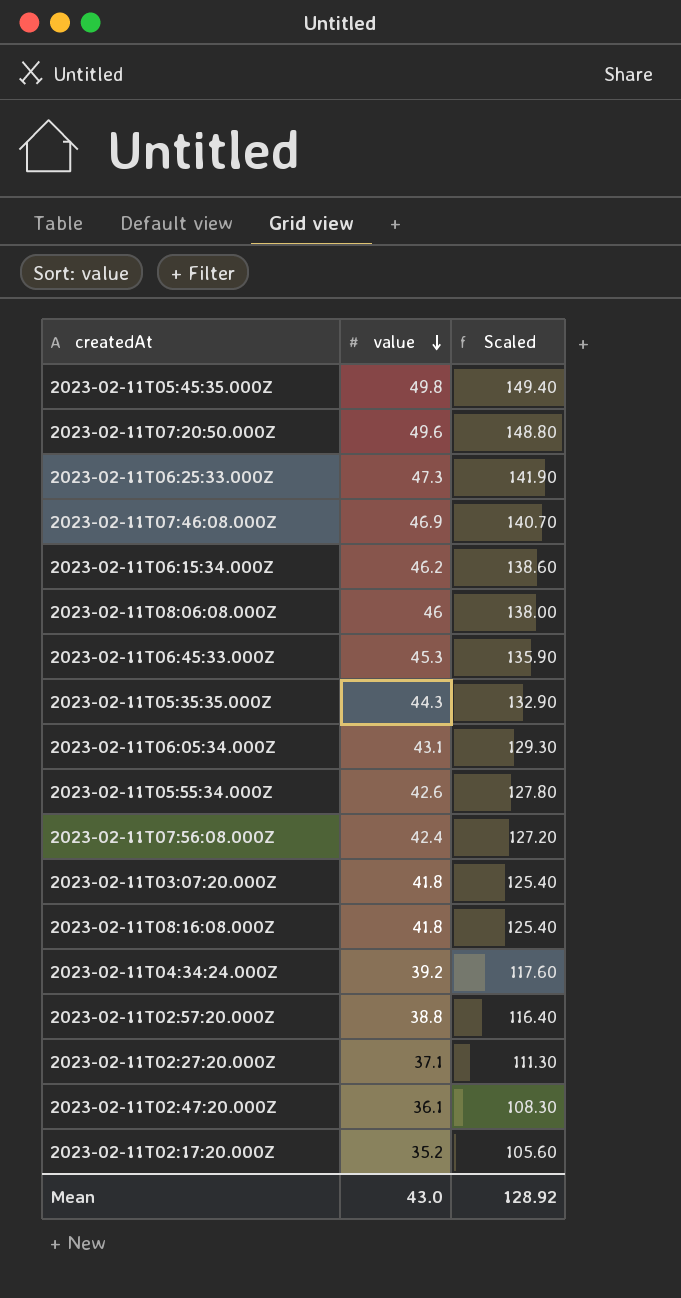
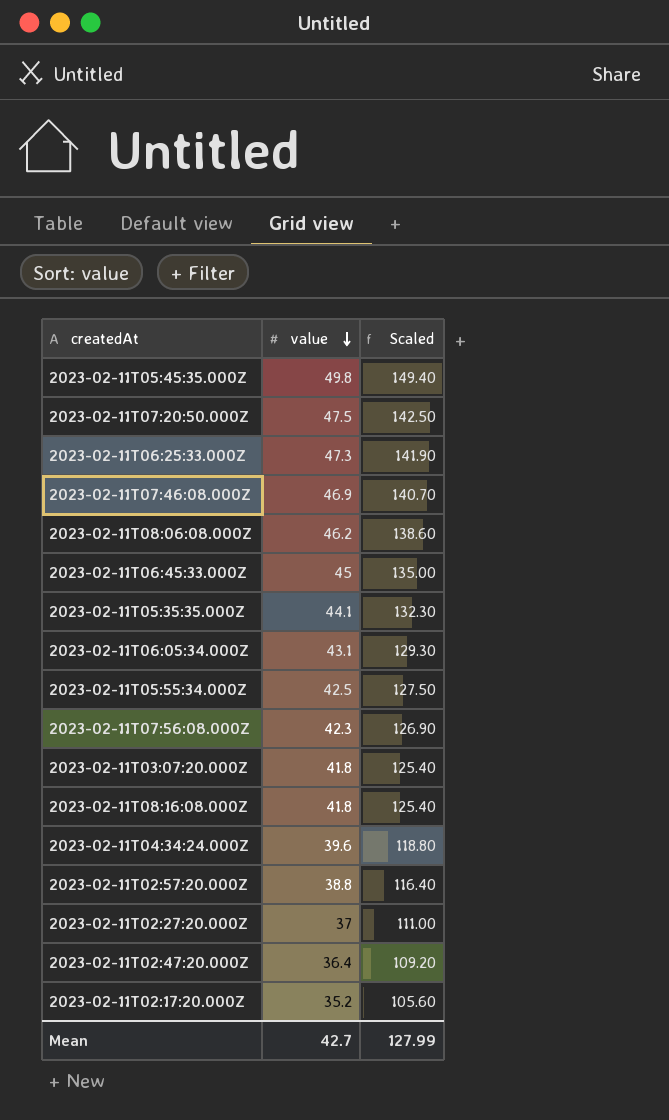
row 2023-02-11T06:15:34.000Z: 46.2 | 138.60 -> none
2023-02-11T07:20:50.000Z | value: 49.6 -> 47.5
2023-02-11T07:20:50.000Z | Scaled: 148.80 -> 142.50
2023-02-11T08:06:08.000Z | value: 46 -> 46.2
2023-02-11T08:06:08.000Z | Scaled: 138.00 -> 138.60
2023-02-11T06:45:33.000Z | value: 45.3 -> 45
2023-02-11T06:45:33.000Z | Scaled: 135.90 -> 135.00
2023-02-11T05:35:35.000Z | value: 44.3 -> 44.1
2023-02-11T05:35:35.000Z | Scaled: 132.90 -> 132.30
2023-02-11T05:55:34.000Z | value: 42.6 -> 42.5
2023-02-11T05:55:34.000Z | Scaled: 127.80 -> 127.50
2023-02-11T07:56:08.000Z | value: 42.4 -> 42.3
2023-02-11T07:56:08.000Z | Scaled: 127.20 -> 126.90
2023-02-11T04:34:24.000Z | value: 39.2 -> 39.6
2023-02-11T04:34:24.000Z | Scaled: 117.60 -> 118.80
2023-02-11T02:27:20.000Z | value: 37.1 -> 37
2023-02-11T02:27:20.000Z | Scaled: 111.30 -> 111.00
2023-02-11T02:47:20.000Z | value: 36.1 -> 36.4
2023-02-11T02:47:20.000Z | Scaled: 108.30 -> 109.20
Mean | value: 43.0 -> 42.7
Mean | Scaled: 128.92 -> 127.99

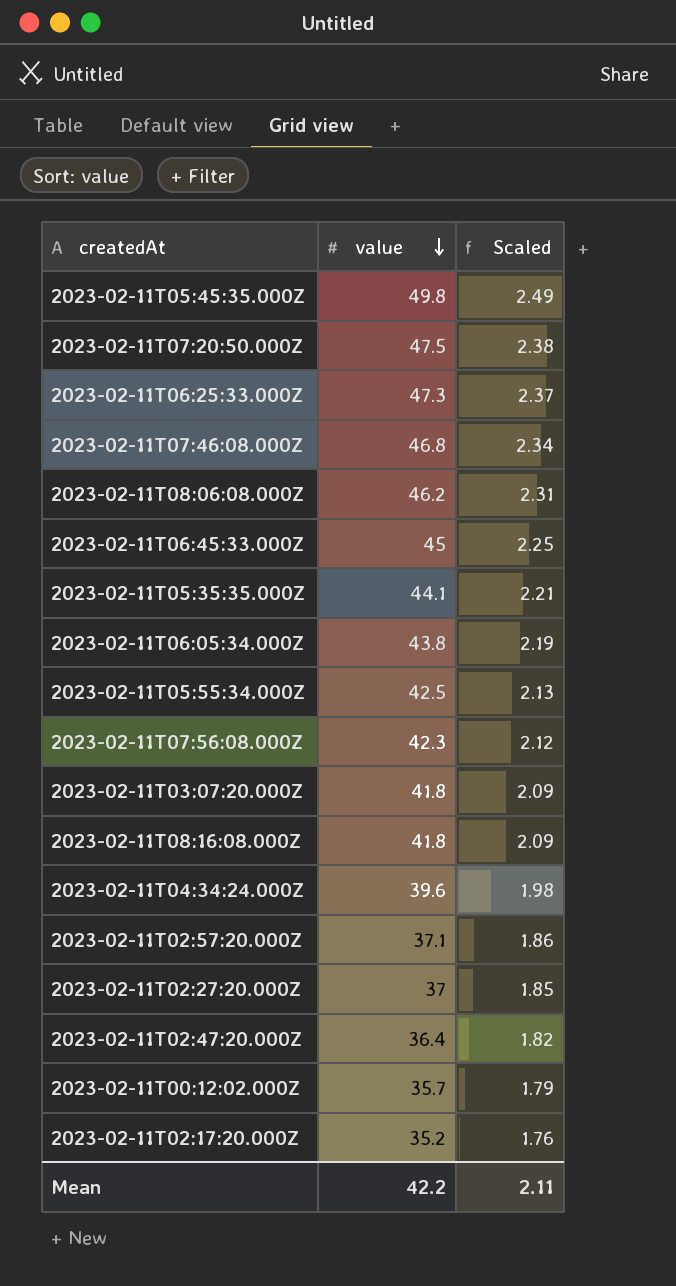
column Scaled | formula: [value] * 3 -> [value] * 0.05
2023-02-11T07:46:08.000Z | value: 46.9 -> 46.8
2023-02-11T06:05:34.000Z | value: 43.1 -> 43.8
2023-02-11T02:57:20.000Z | value: 38.8 -> 37.1
row 2023-02-11T00:12:02.000Z: none -> 35.7 | 1.79
Mean | value: 42.7 -> 42.2
Mean | Scaled: 127.99 -> 2.11

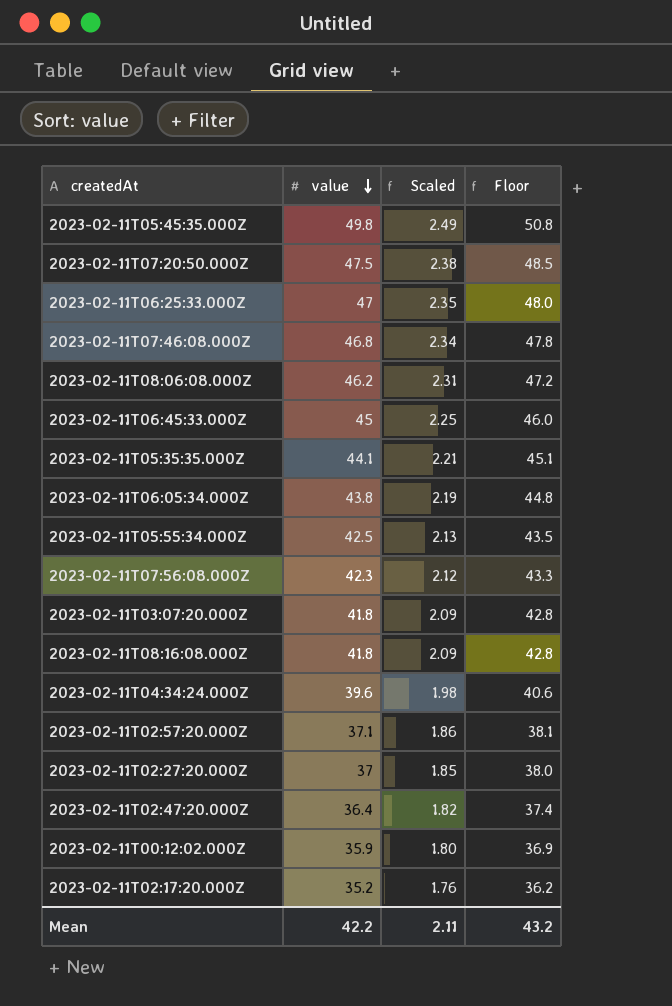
column Floor | formula: none -> [value] + 1
2023-02-11T06:25:33.000Z | value: 47.3 -> 47
2023-02-11T06:25:33.000Z | Scaled: 2.37 -> 2.35
2023-02-11T00:12:02.000Z | value: 35.7 -> 35.9
2023-02-11T00:12:02.000Z | Scaled: 1.79 -> 1.80

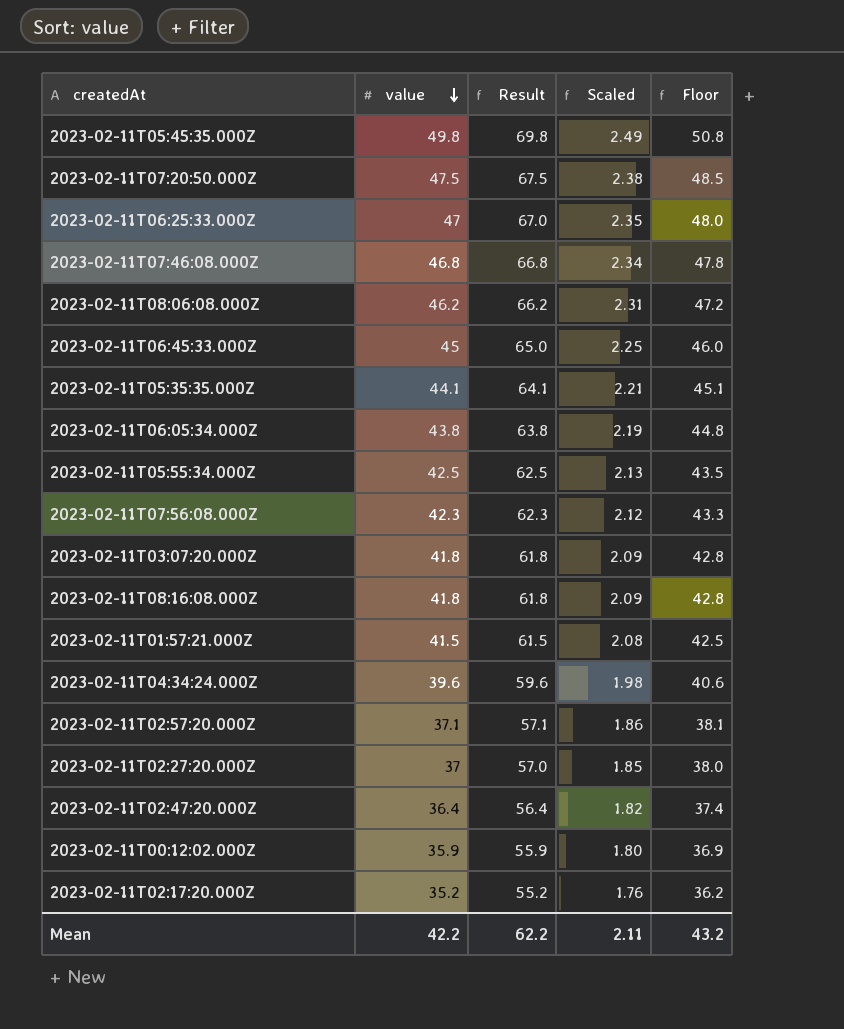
column Result | formula: none -> [value] + 20
row 2023-02-11T01:57:21.000Z: none -> 41.5 | 61.5 | 2.08 | 42.5

